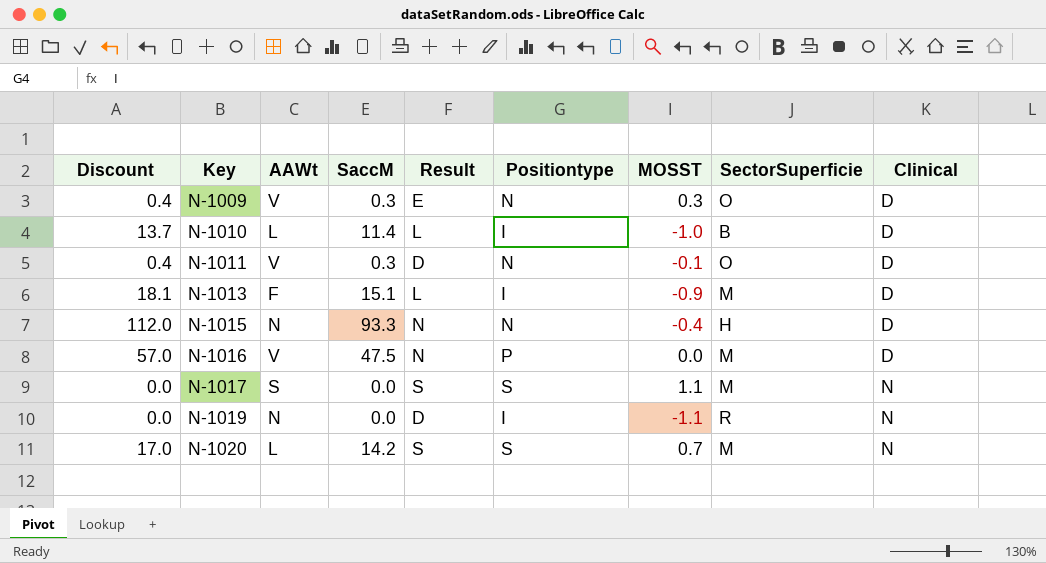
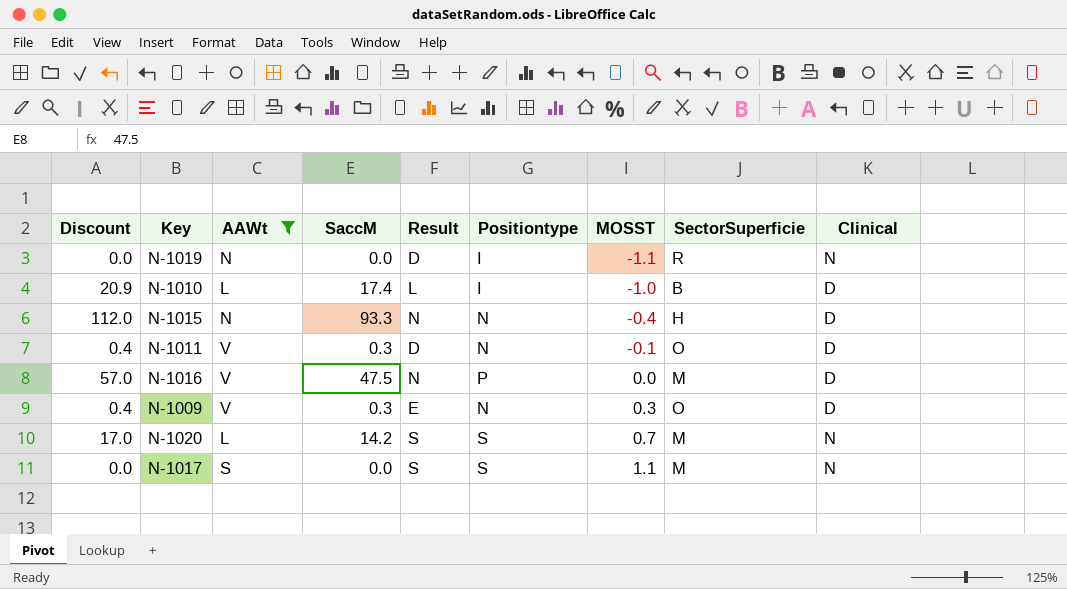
filter: none -> AAWt != F
row order: Key ascending -> MOSST ascending
N-1010 | Discount: 13.7 -> 20.9
N-1010 | SaccM: 11.4 -> 17.4

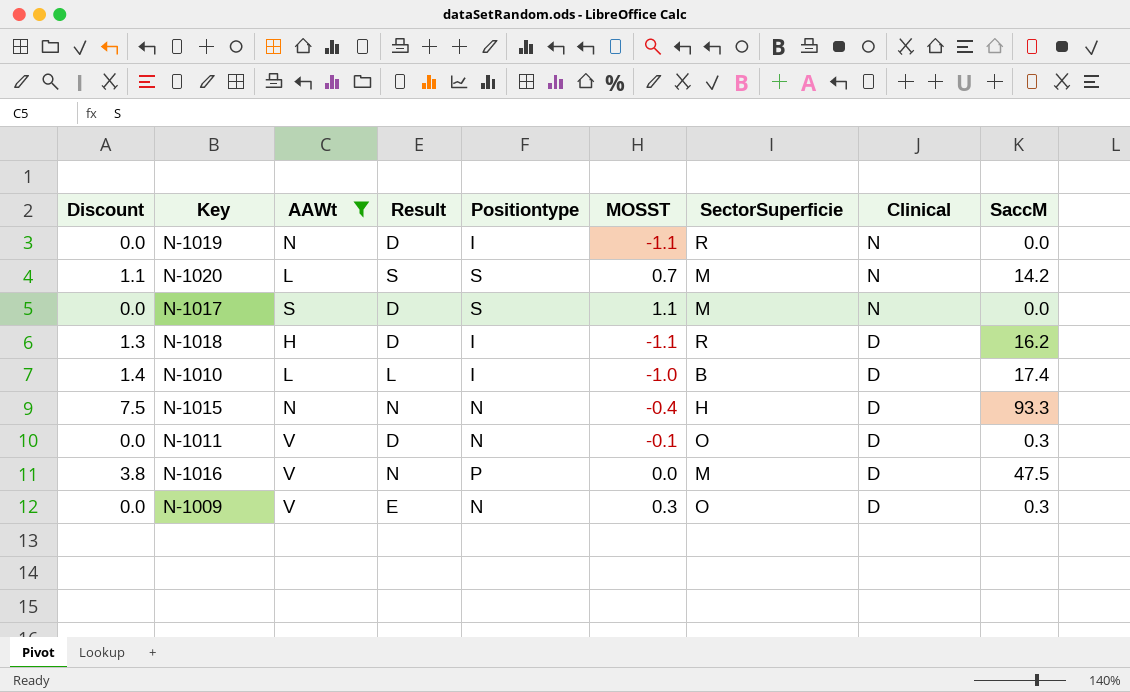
row order: MOSST ascending -> Clinical descending
column Discount | formula: [SaccM] * 1.2 -> [SaccM] * 0.08
column SaccM | position: 4 -> 9
N-1017 | Result: S -> D
row N-1018: none -> 1.3 | H | D | I | -1.1 | R | D | 16.2

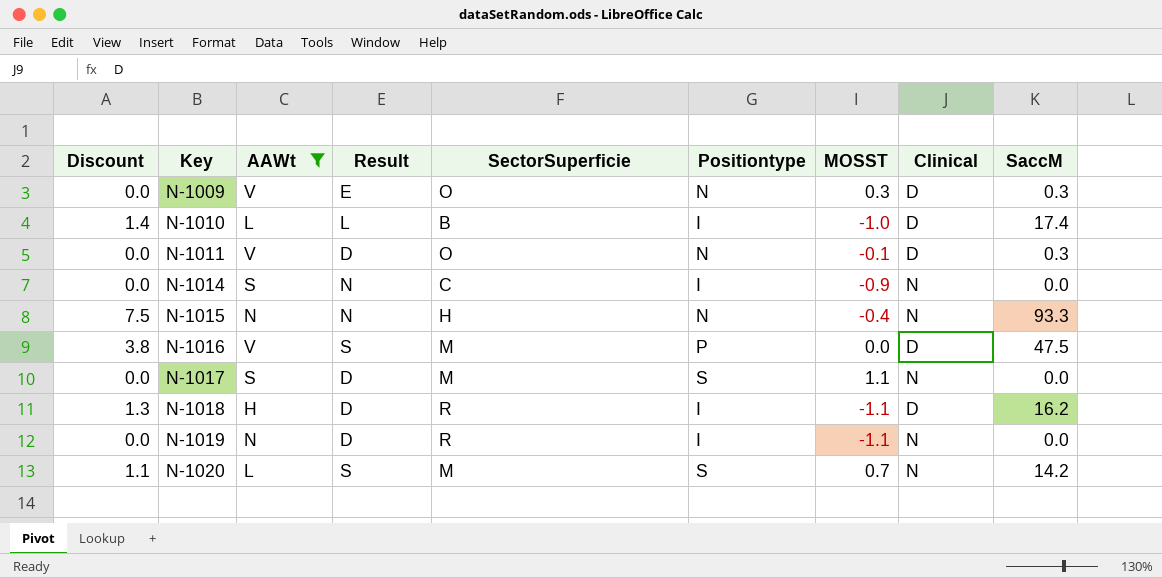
row order: Clinical descending -> Key ascending
column SectorSuperficie | position: 7 -> 5
row N-1014: none -> 0.0 | S | N | C | I | -0.9 | N | 0.0
N-1015 | Clinical: D -> N
N-1016 | Result: N -> S

